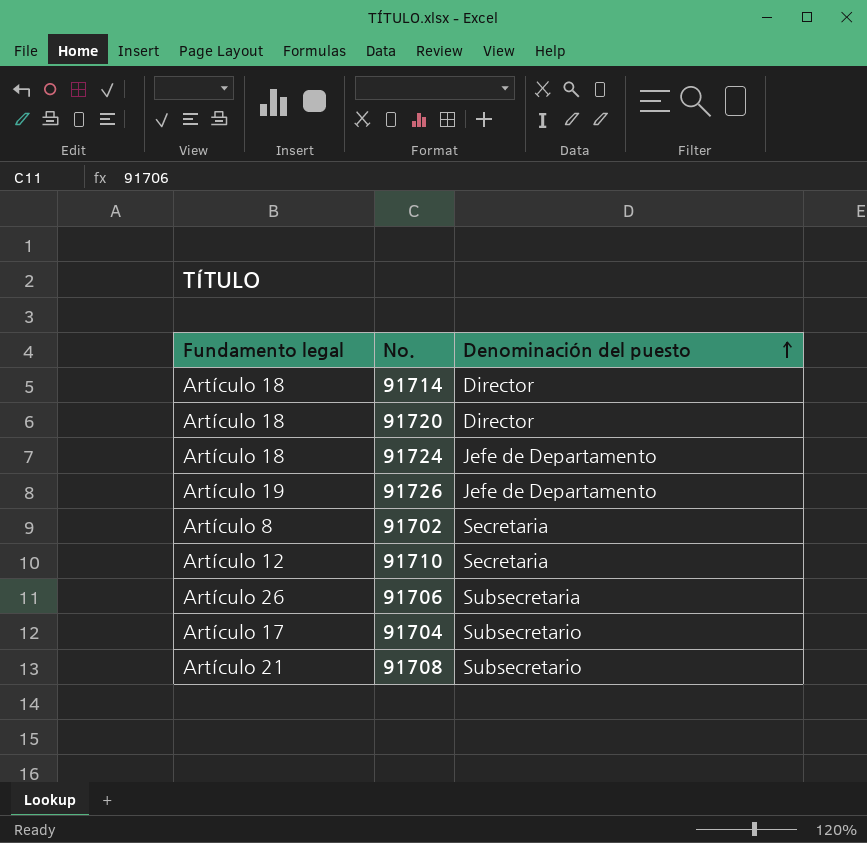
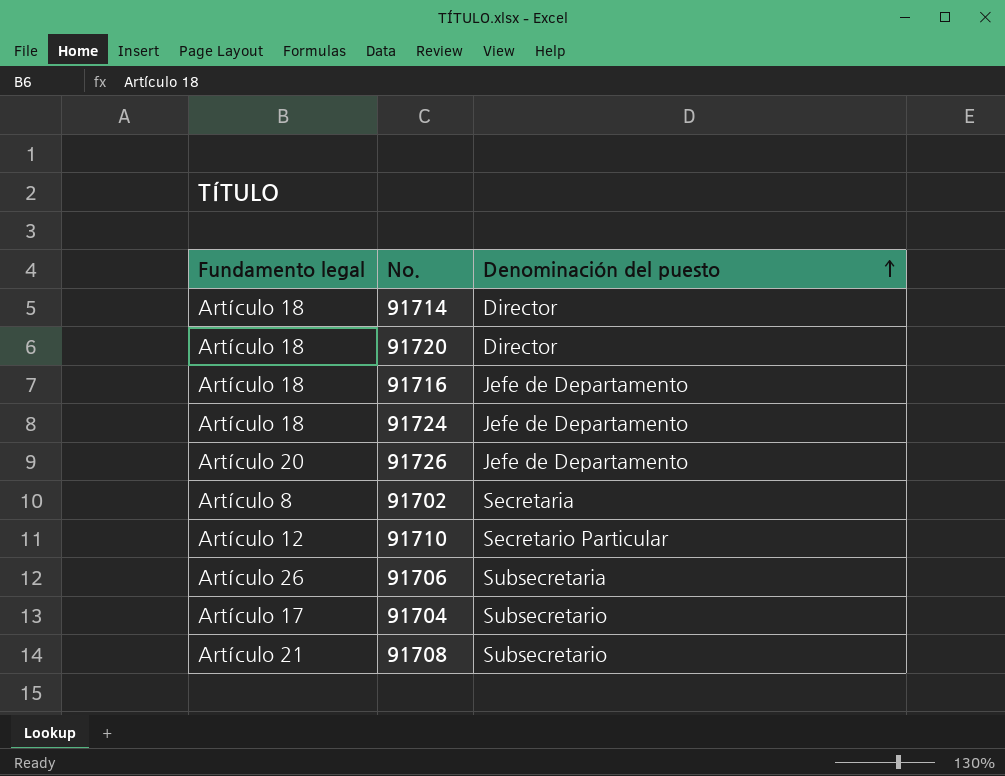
row 91716: none -> Artículo 18 | Jefe de Departamento
91726 | Fundamento legal: Artículo 19 -> Artículo 20
91710 | Denominación del puesto: Secretaria -> Secretario Particular

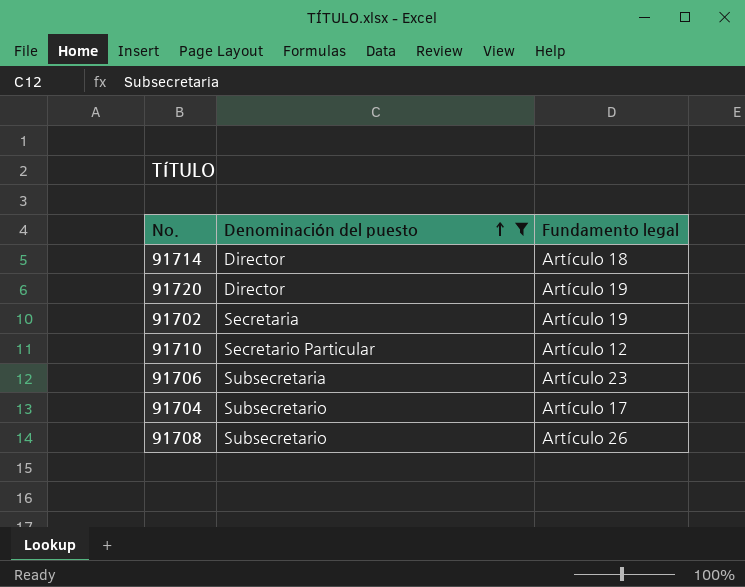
filter: none -> Denominación del puesto != Jefe de Departamento
column Fundamento legal | position: 1 -> 3
91720 | Fundamento legal: Artículo 18 -> Artículo 19
91702 | Fundamento legal: Artículo 8 -> Artículo 19
91706 | Fundamento legal: Artículo 26 -> Artículo 23
91708 | Fundamento legal: Artículo 21 -> Artículo 26

